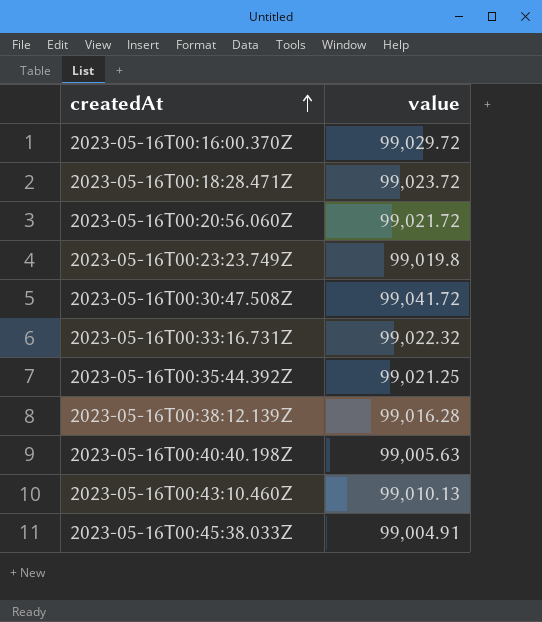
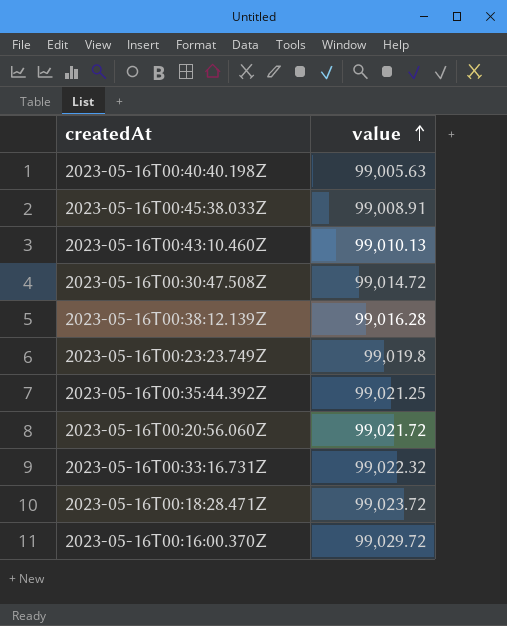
row order: createdAt ascending -> value ascending
2023-05-16T00:45:38.033Z | value: 99,004.91 -> 99,008.91
2023-05-16T00:30:47.508Z | value: 99,041.72 -> 99,014.72

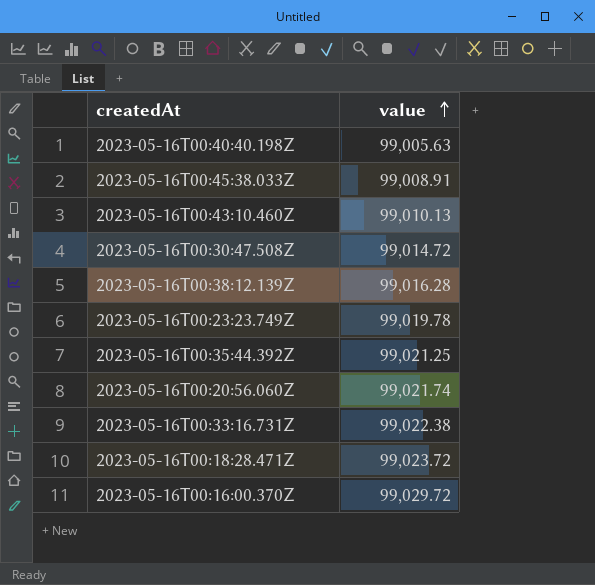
2023-05-16T00:23:23.749Z | value: 99,019.8 -> 99,019.78
2023-05-16T00:20:56.060Z | value: 99,021.72 -> 99,021.74
2023-05-16T00:33:16.731Z | value: 99,022.32 -> 99,022.38

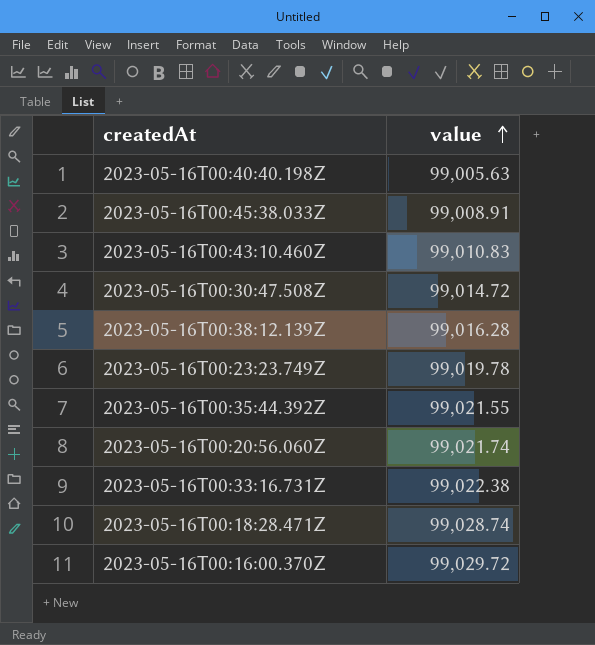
2023-05-16T00:43:10.460Z | value: 99,010.13 -> 99,010.83
2023-05-16T00:35:44.392Z | value: 99,021.25 -> 99,021.55
2023-05-16T00:18:28.471Z | value: 99,023.72 -> 99,028.74

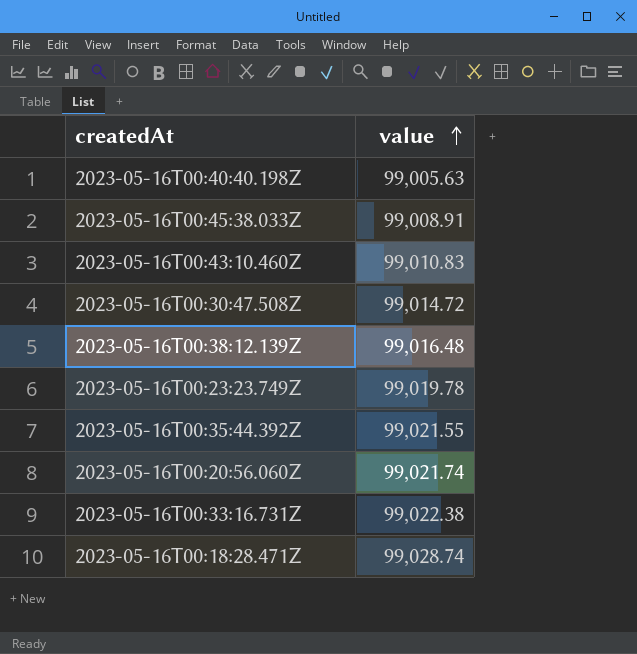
row 2023-05-16T00:16:00.370Z: 99,029.72 -> none
2023-05-16T00:38:12.139Z | value: 99,016.28 -> 99,016.48

